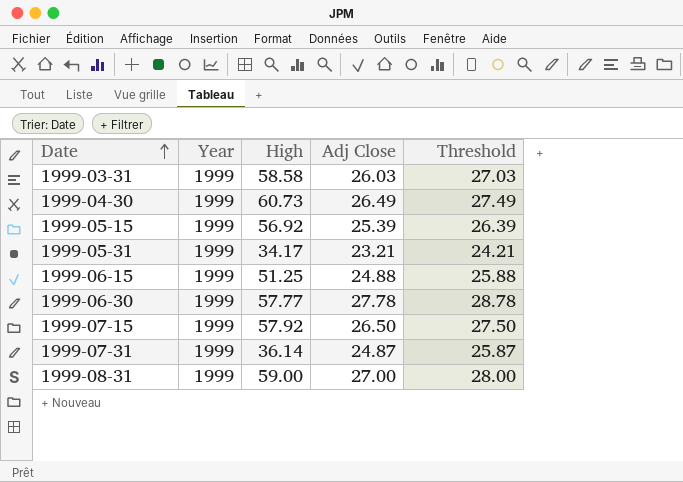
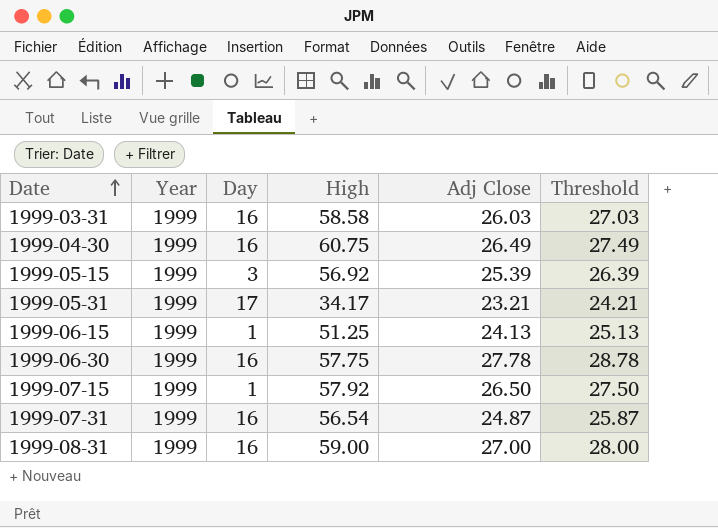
column Day | position: none -> 3
1999-04-30 | High: 60.73 -> 60.75
1999-06-15 | Adj Close: 24.88 -> 24.13
1999-06-15 | Threshold: 25.88 -> 25.13
1999-06-30 | High: 57.77 -> 57.75
1999-07-31 | High: 36.14 -> 56.54

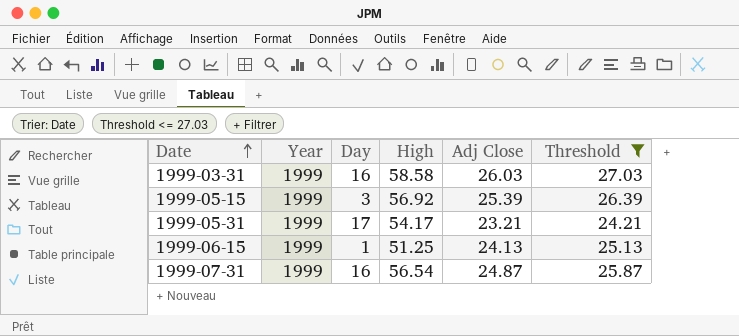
filter: none -> Threshold <= 27.03
1999-05-31 | High: 34.17 -> 54.17

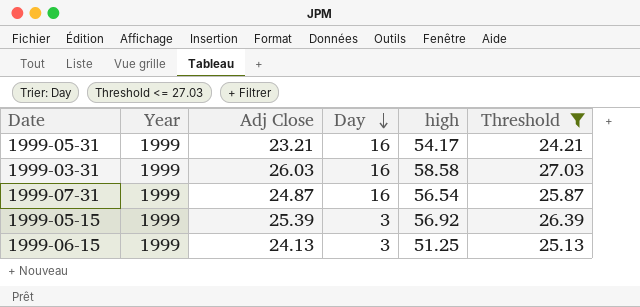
row order: Date ascending -> Day descending
column Adj Close | position: 5 -> 3
column name: High -> high
1999-05-31 | Day: 17 -> 16
1999-06-15 | Day: 1 -> 3

